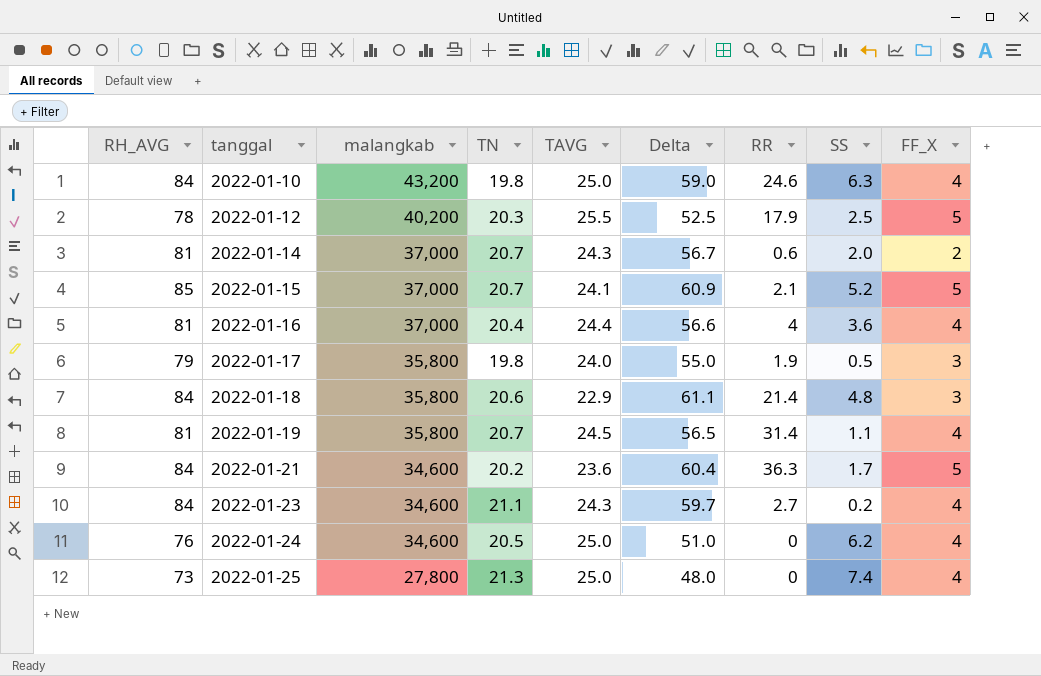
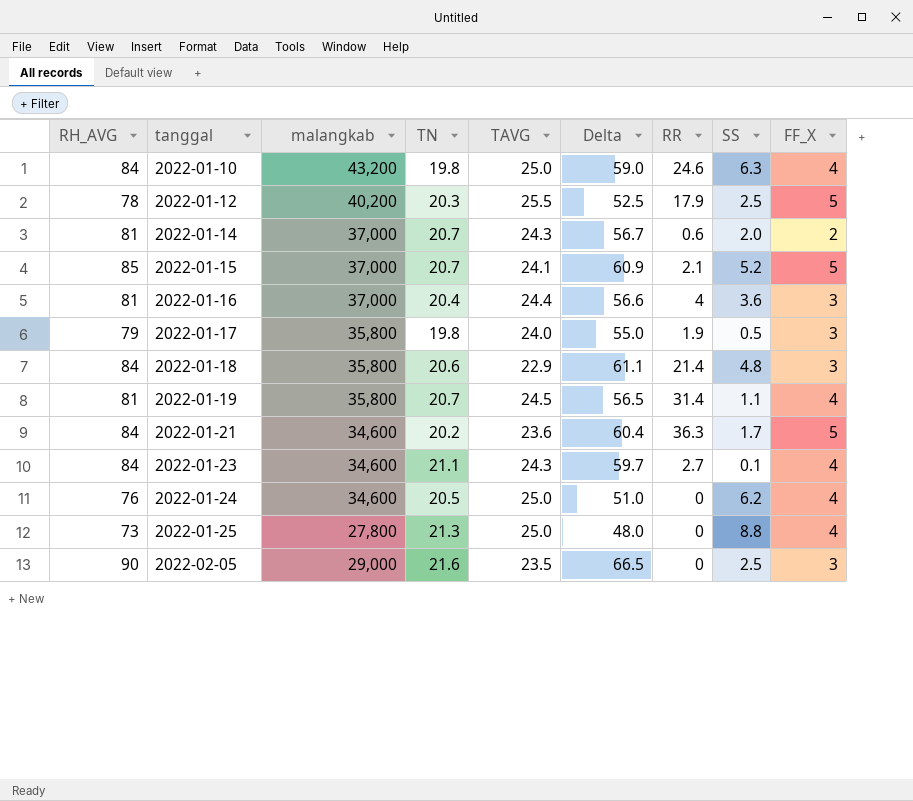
2022-01-16 | FF_X: 4 -> 3
2022-01-23 | SS: 0.2 -> 0.1
2022-01-25 | SS: 7.4 -> 8.8
row 2022-02-05: none -> 90 | 29,000 | 21.6 | 23.5 | 66.5 | 0 | 2.5 | 3

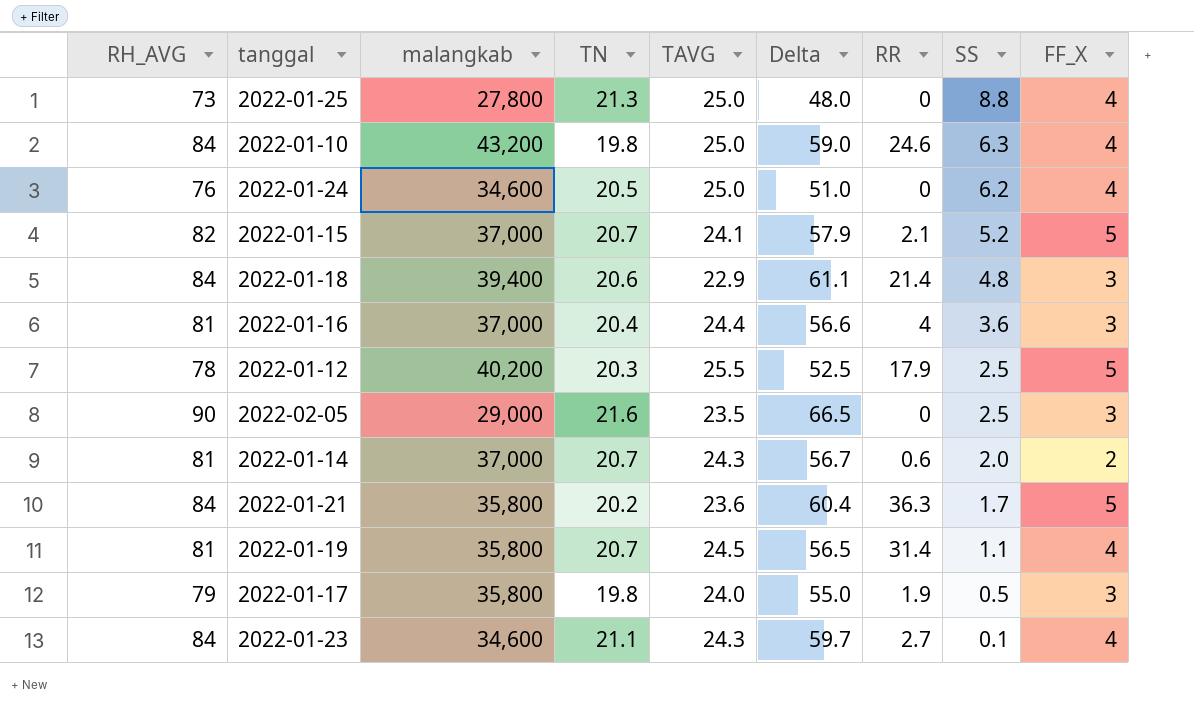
row order: tanggal ascending -> SS descending
2022-01-15 | RH_AVG: 85 -> 82
2022-01-15 | Delta: 60.9 -> 57.9
2022-01-18 | malangkab: 35,800 -> 39,400
2022-01-21 | malangkab: 34,600 -> 35,800

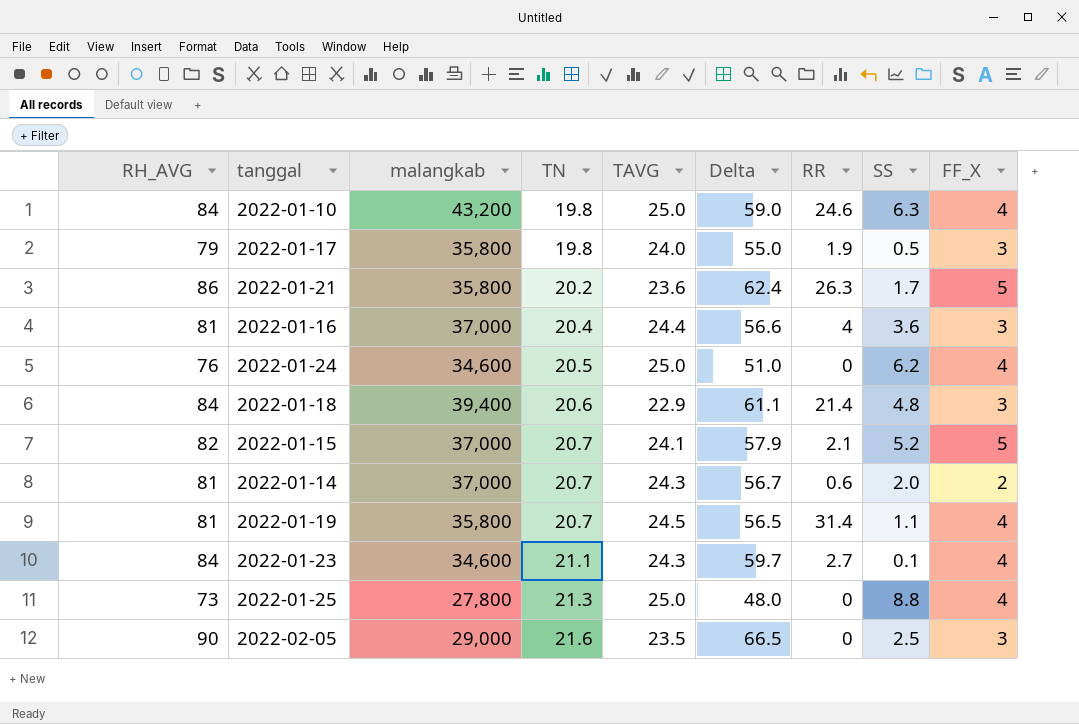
row order: SS descending -> TN ascending
row 2022-01-12: 78 | 40,200 | 20.3 | 25.5 | 52.5 | 17.9 | 2.5 | 5 -> none
2022-01-21 | RH_AVG: 84 -> 86
2022-01-21 | Delta: 60.4 -> 62.4
2022-01-21 | RR: 36.3 -> 26.3

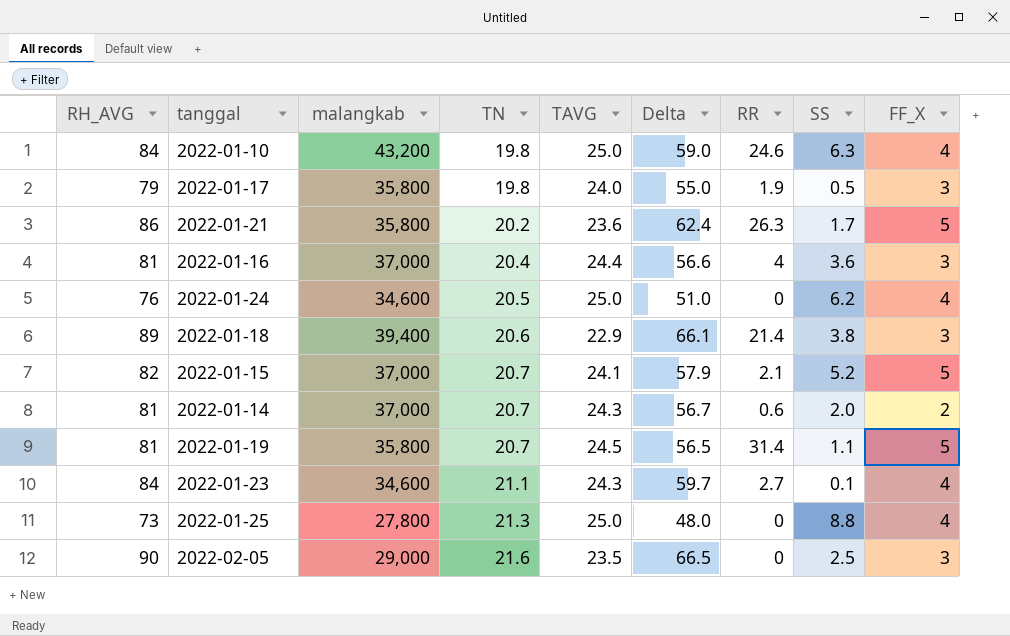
2022-01-18 | RH_AVG: 84 -> 89
2022-01-18 | Delta: 61.1 -> 66.1
2022-01-18 | SS: 4.8 -> 3.8
2022-01-19 | FF_X: 4 -> 5

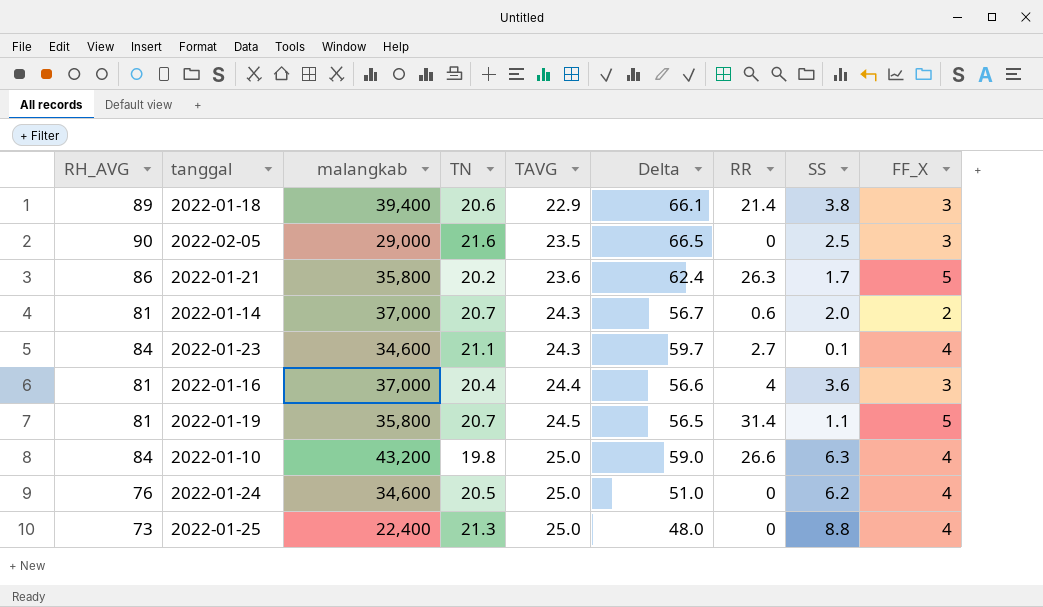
row order: TN ascending -> TAVG ascending
row 2022-01-17: 79 | 35,800 | 19.8 | 24.0 | 55.0 | 1.9 | 0.5 | 3 -> none
row 2022-01-15: 82 | 37,000 | 20.7 | 24.1 | 57.9 | 2.1 | 5.2 | 5 -> none
2022-01-10 | RR: 24.6 -> 26.6
2022-01-25 | malangkab: 27,800 -> 22,400

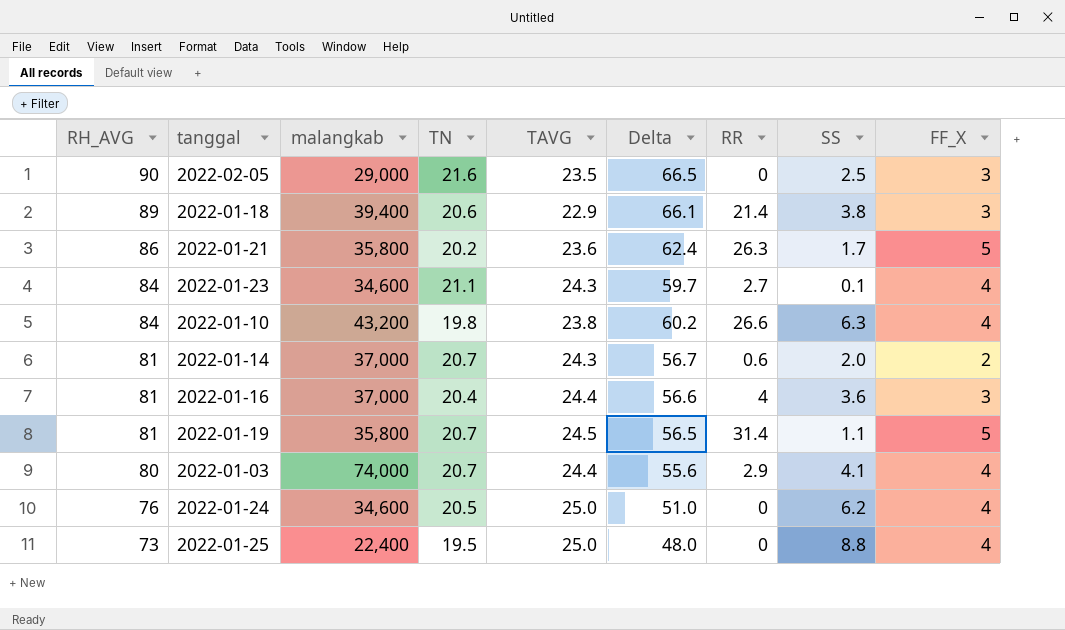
row order: TAVG ascending -> RH_AVG descending
2022-01-10 | TAVG: 25.0 -> 23.8
2022-01-10 | Delta: 59.0 -> 60.2
row 2022-01-03: none -> 80 | 74,000 | 20.7 | 24.4 | 55.6 | 2.9 | 4.1 | 4
2022-01-25 | TN: 21.3 -> 19.5

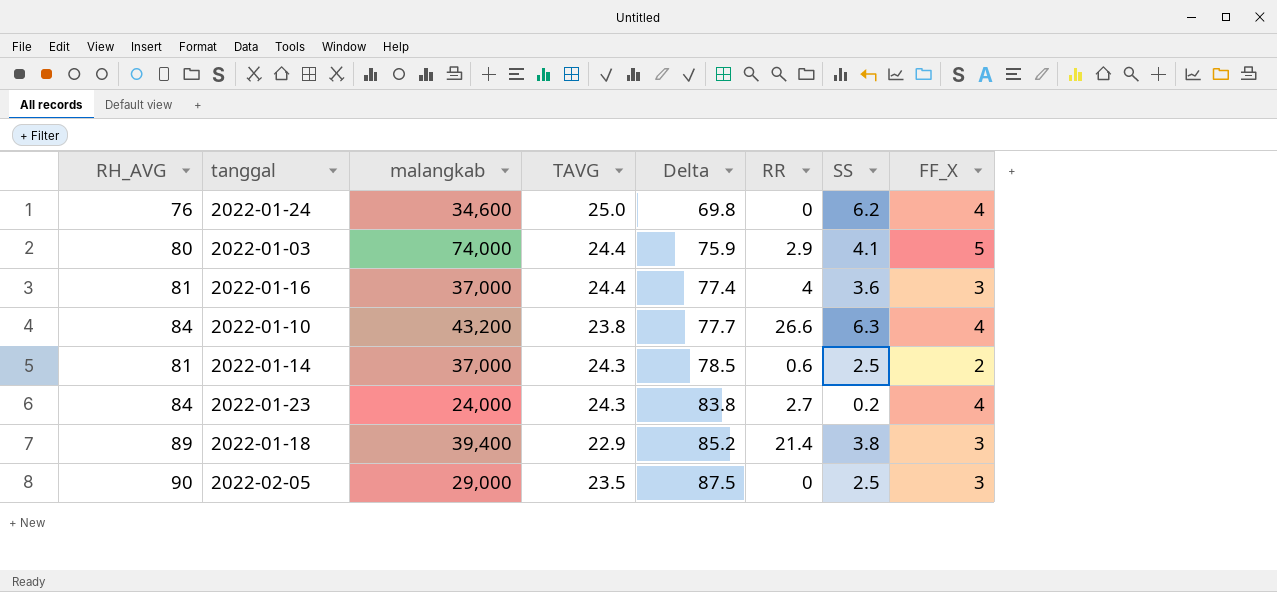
row order: RH_AVG descending -> Delta ascending
column TN | position: 4 -> none
column Delta | formula: [RH_AVG] - [TAVG] -> [RH_AVG] - [SS]
row 2022-01-21: 86 | 35,800 | 20.2 | 23.6 | 62.4 | 26.3 | 1.7 | 5 -> none
row 2022-01-19: 81 | 35,800 | 20.7 | 24.5 | 56.5 | 31.4 | 1.1 | 5 -> none
row 2022-01-25: 73 | 22,400 | 19.5 | 25.0 | 48.0 | 0 | 8.8 | 4 -> none
2022-01-03 | FF_X: 4 -> 5
2022-01-14 | SS: 2.0 -> 2.5
2022-01-23 | malangkab: 34,600 -> 24,000
2022-01-23 | SS: 0.1 -> 0.2

